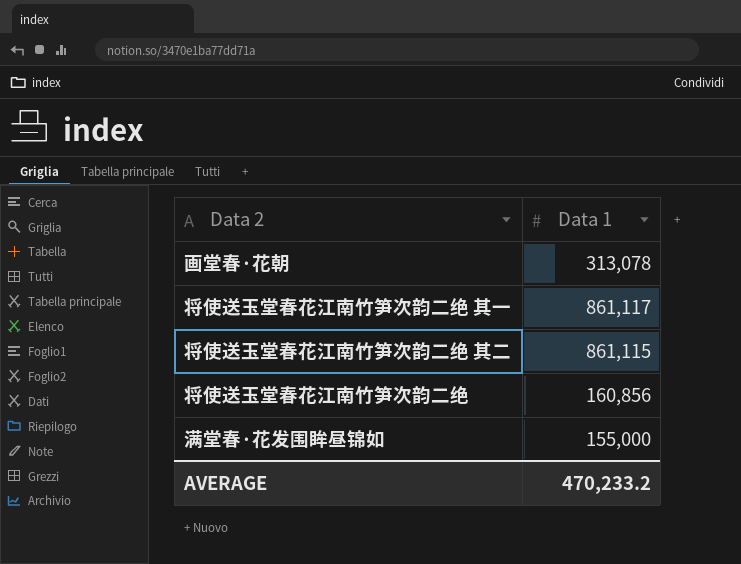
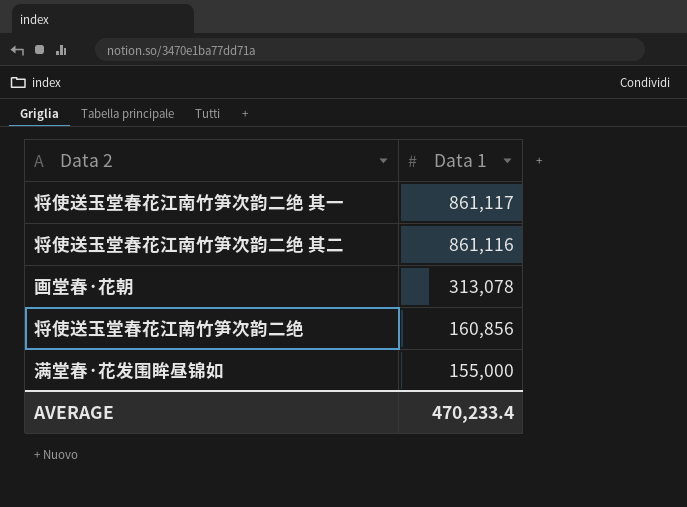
row order: none -> Data 1 descending
将使送玉堂春花江南竹笋次韵二绝 其二 | Data 1: 861,115 -> 861,116
AVERAGE | Data 1: 470,233.2 -> 470,233.4

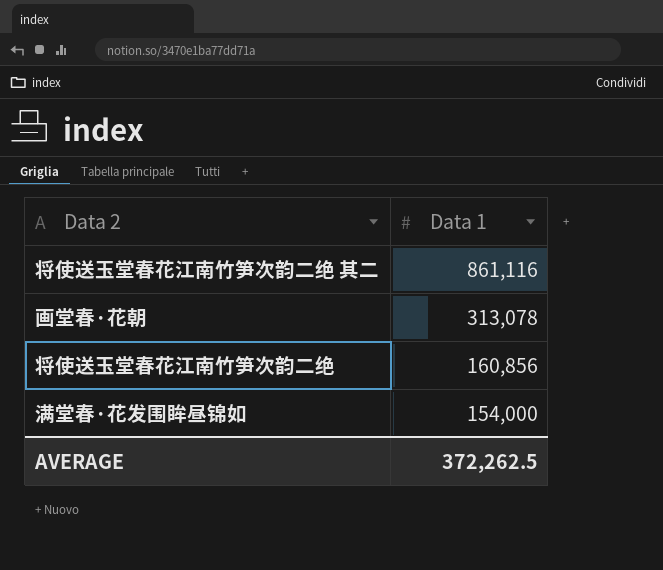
row 将使送玉堂春花江南竹笋次韵二绝 其一: 861,117 -> none
满堂春·花发围眸昼锦如 | Data 1: 155,000 -> 154,000
AVERAGE | Data 1: 470,233.4 -> 372,262.5

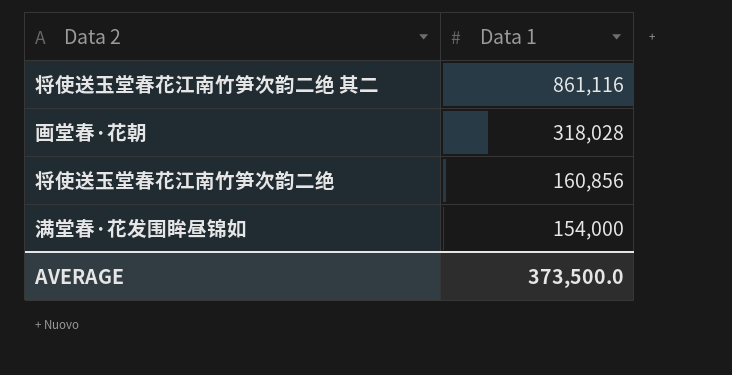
画堂春·花朝 | Data 1: 313,078 -> 318,028
AVERAGE | Data 1: 372,262.5 -> 373,500.0

